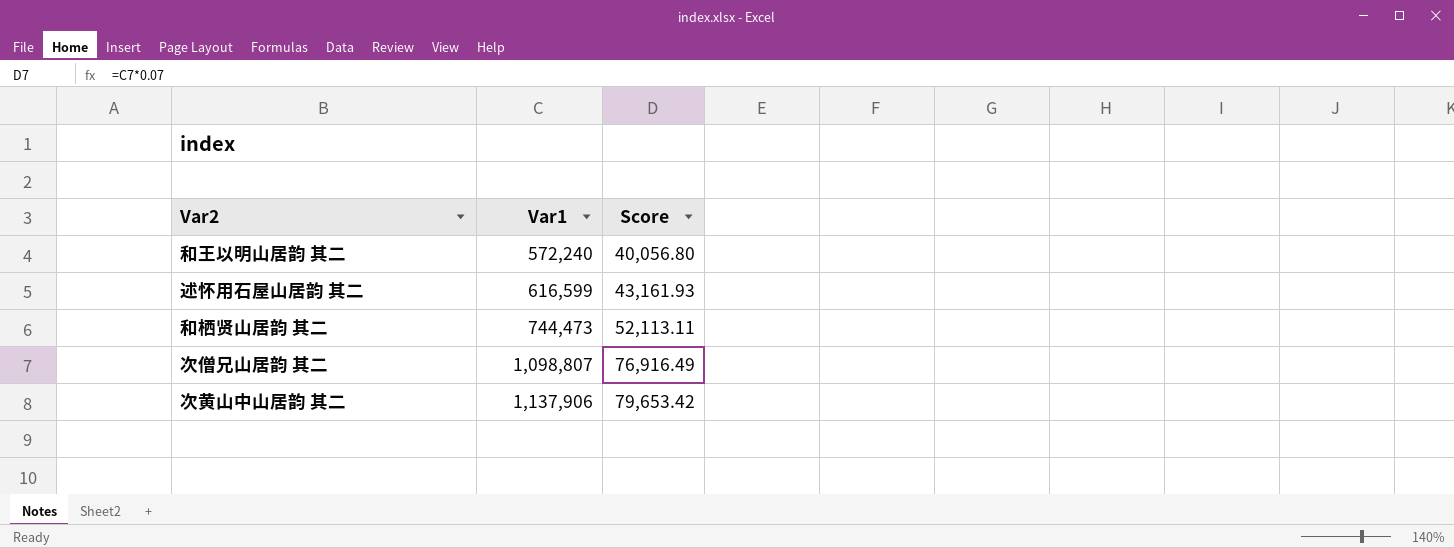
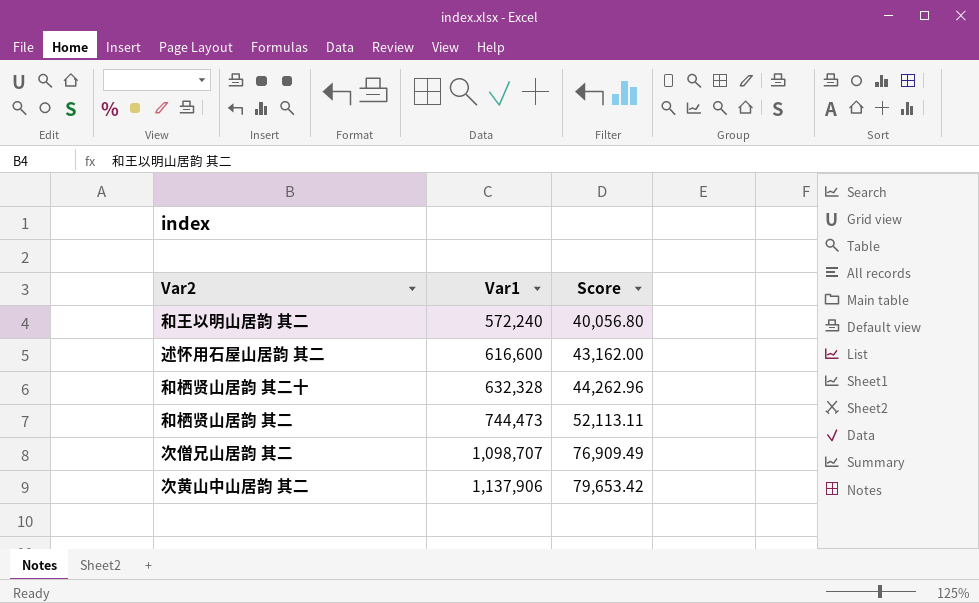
述怀用石屋山居韵 其二 | Var1: 616,599 -> 616,600
述怀用石屋山居韵 其二 | Score: 43,161.93 -> 43,162.00
row 和栖贤山居韵 其二十: none -> 632,328 | 44,262.96
次僧兄山居韵 其二 | Var1: 1,098,807 -> 1,098,707
次僧兄山居韵 其二 | Score: 76,916.49 -> 76,909.49

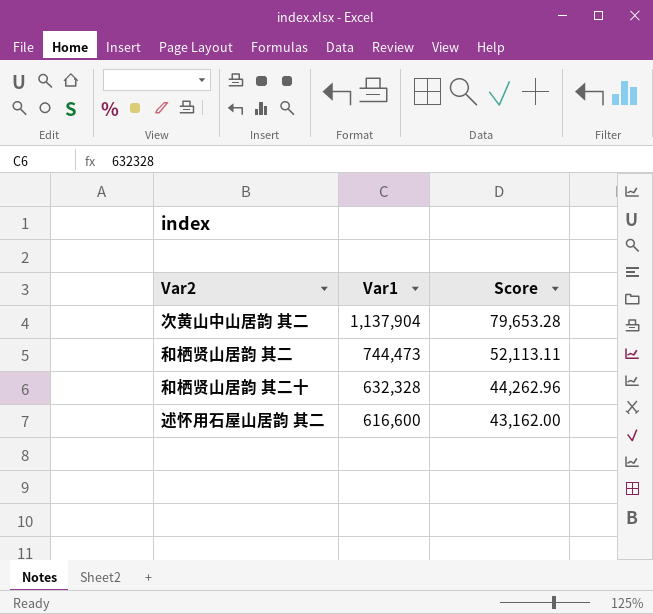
row order: Var1 ascending -> Var1 descending
row 和王以明山居韵 其二: 572,240 | 40,056.80 -> none
row 次僧兄山居韵 其二: 1,098,707 | 76,909.49 -> none
次黄山中山居韵 其二 | Var1: 1,137,906 -> 1,137,904
次黄山中山居韵 其二 | Score: 79,653.42 -> 79,653.28

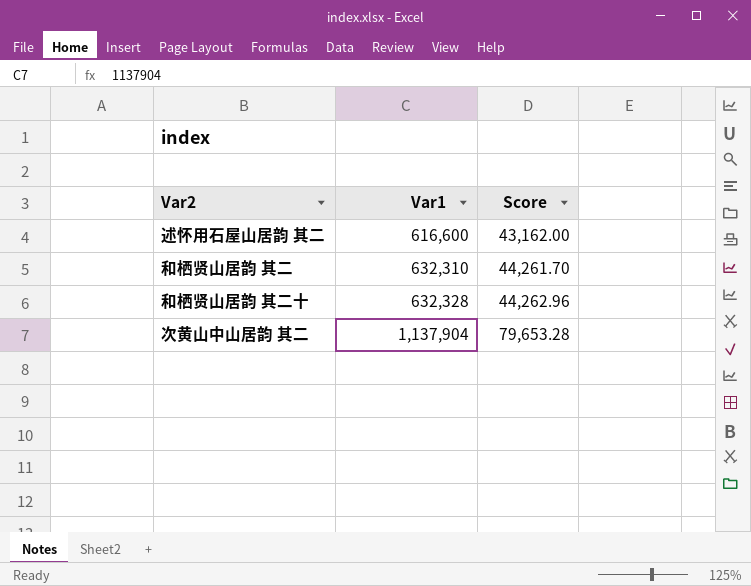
row order: Var1 descending -> Var1 ascending
和栖贤山居韵 其二 | Var1: 744,473 -> 632,310
和栖贤山居韵 其二 | Score: 52,113.11 -> 44,261.70

